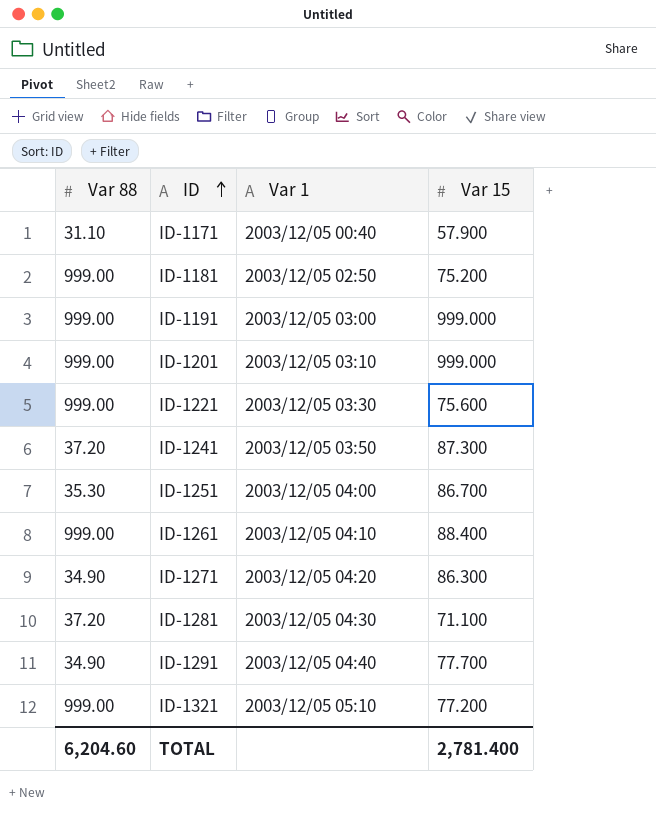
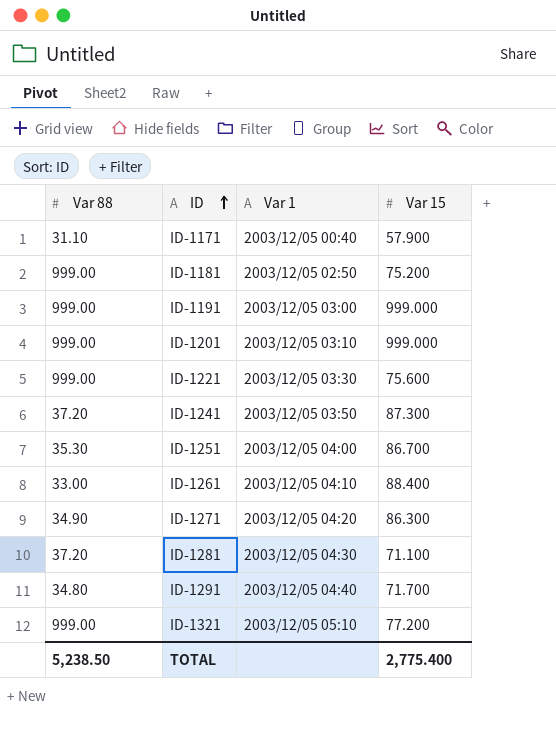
ID-1261 | Var 88: 999.00 -> 33.00
ID-1291 | Var 88: 34.90 -> 34.80
ID-1291 | Var 15: 77.700 -> 71.700
TOTAL | Var 88: 6,204.60 -> 5,238.50
TOTAL | Var 15: 2,781.400 -> 2,775.400

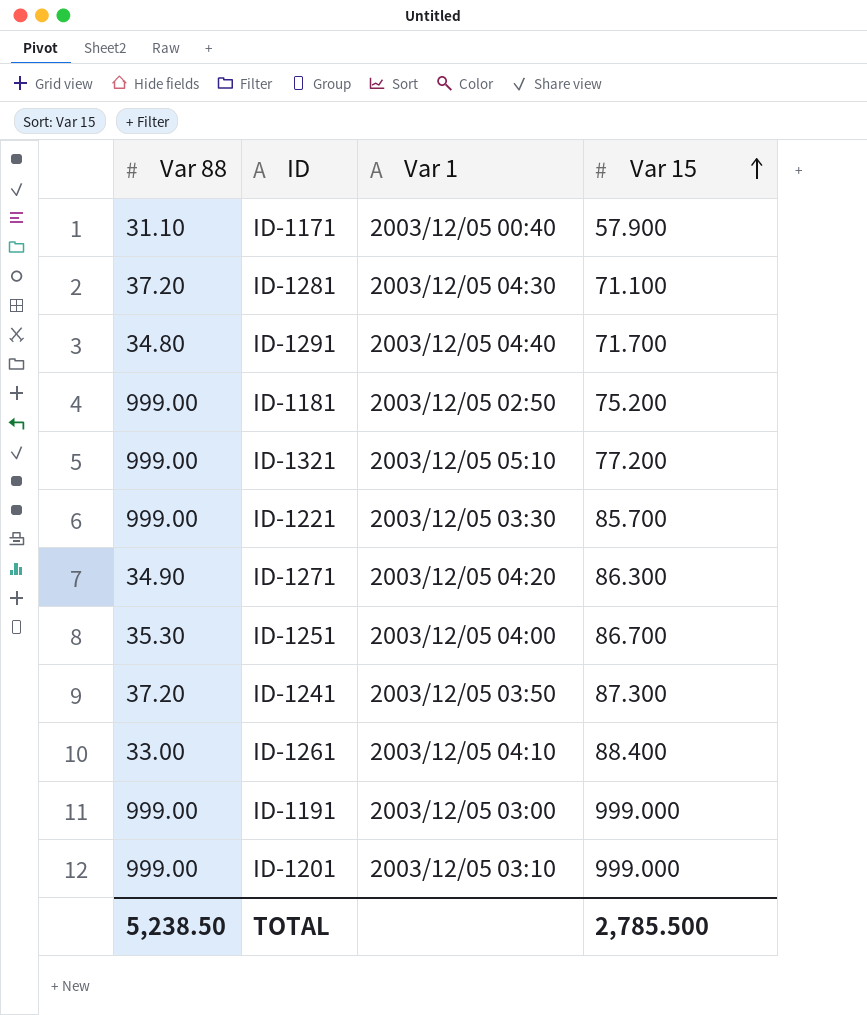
row order: ID ascending -> Var 15 ascending
ID-1221 | Var 15: 75.600 -> 85.700
TOTAL | Var 15: 2,775.400 -> 2,785.500

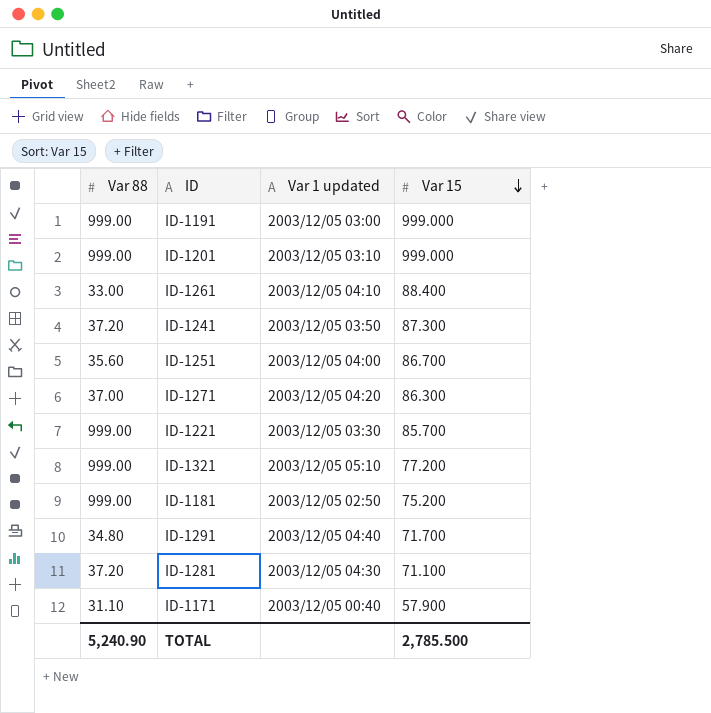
row order: Var 15 ascending -> Var 15 descending
column name: Var 1 -> Var 1 updated
ID-1251 | Var 88: 35.30 -> 35.60
ID-1271 | Var 88: 34.90 -> 37.00
TOTAL | Var 88: 5,238.50 -> 5,240.90

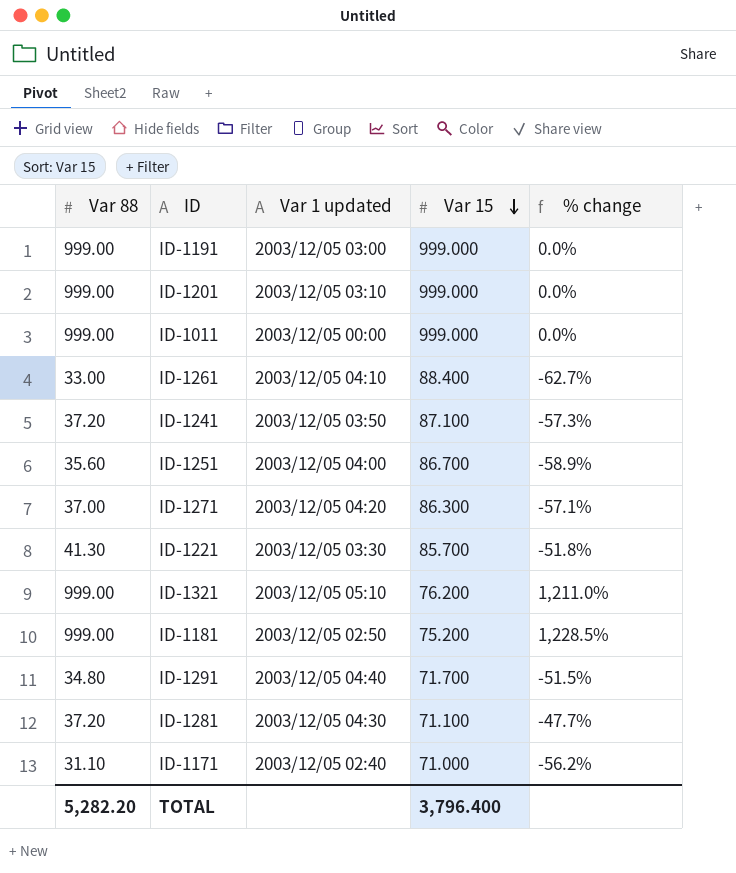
column % change | formula: none -> ([Var 88] - [Var 15]) / [Var 15]
row ID-1011: none -> 999.00 | 2003/12/05 00:00 | 999.000 | 0.0%
ID-1241 | Var 15: 87.300 -> 87.100
ID-1221 | Var 88: 999.00 -> 41.30
ID-1321 | Var 15: 77.200 -> 76.200
ID-1171 | Var 1 updated: 2003/12/05 00:40 -> 2003/12/05 02:40
ID-1171 | Var 15: 57.900 -> 71.000
TOTAL | Var 88: 5,240.90 -> 5,282.20
TOTAL | Var 15: 2,785.500 -> 3,796.400

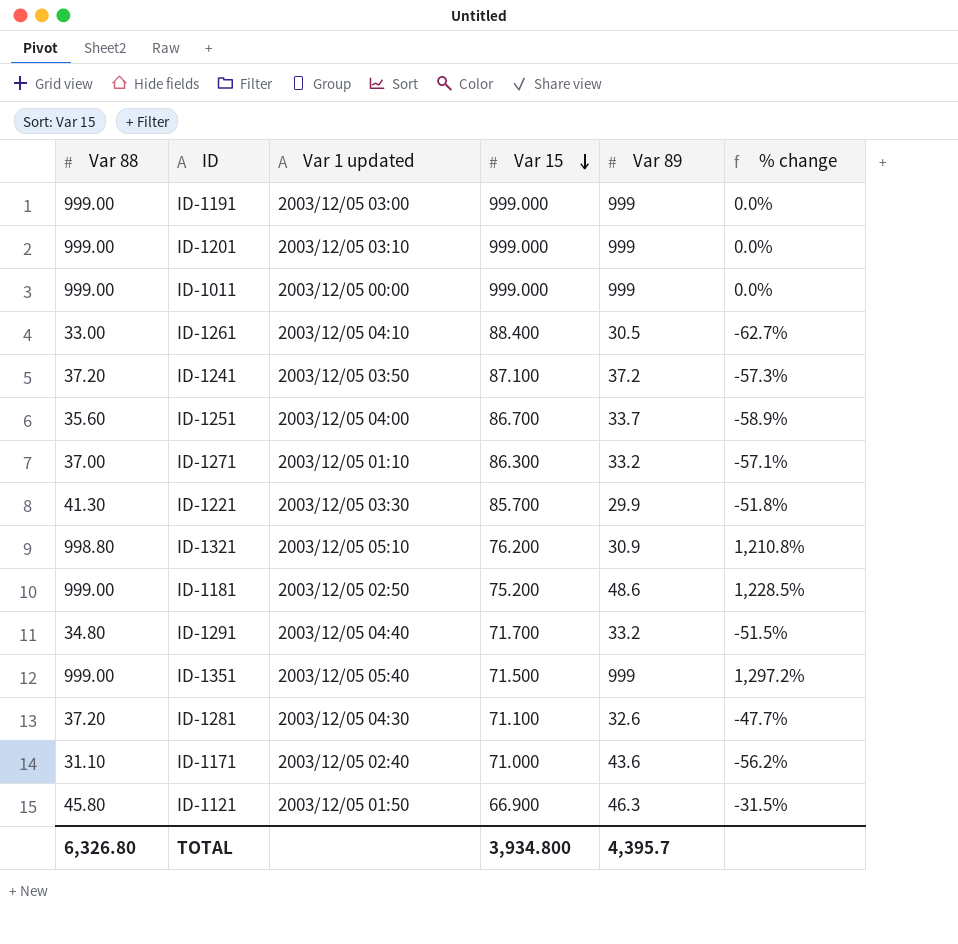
column Var 89 | position: none -> 5
ID-1271 | Var 1 updated: 2003/12/05 04:20 -> 2003/12/05 01:10
ID-1321 | Var 88: 999.00 -> 998.80
ID-1321 | % change: 1,211.0% -> 1,210.8%
row ID-1351: none -> 999.00 | 2003/12/05 05:40 | 71.500 | 999 | 1,297.2%
row ID-1121: none -> 45.80 | 2003/12/05 01:50 | 66.900 | 46.3 | -31.5%
TOTAL | Var 88: 5,282.20 -> 6,326.80
TOTAL | Var 15: 3,796.400 -> 3,934.800

